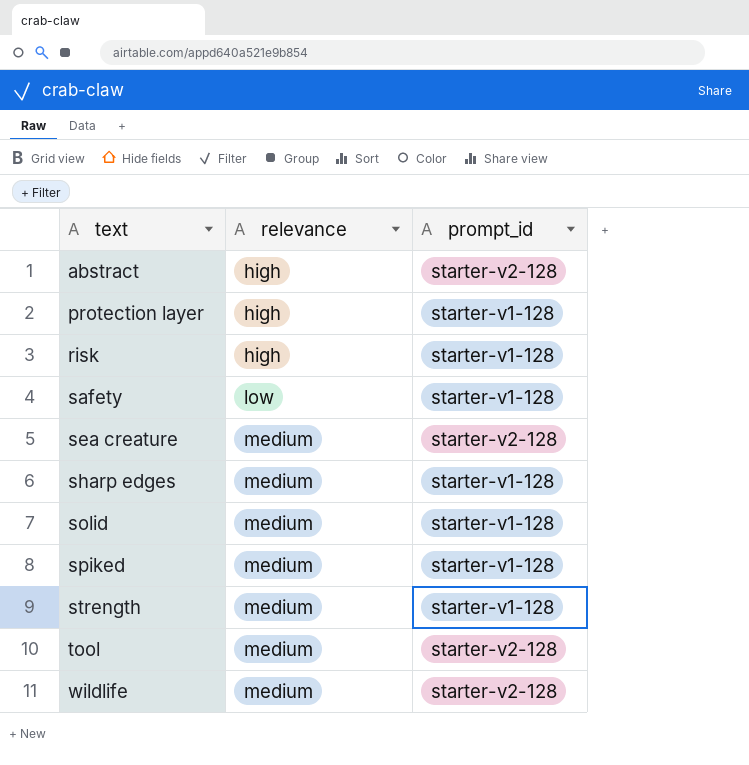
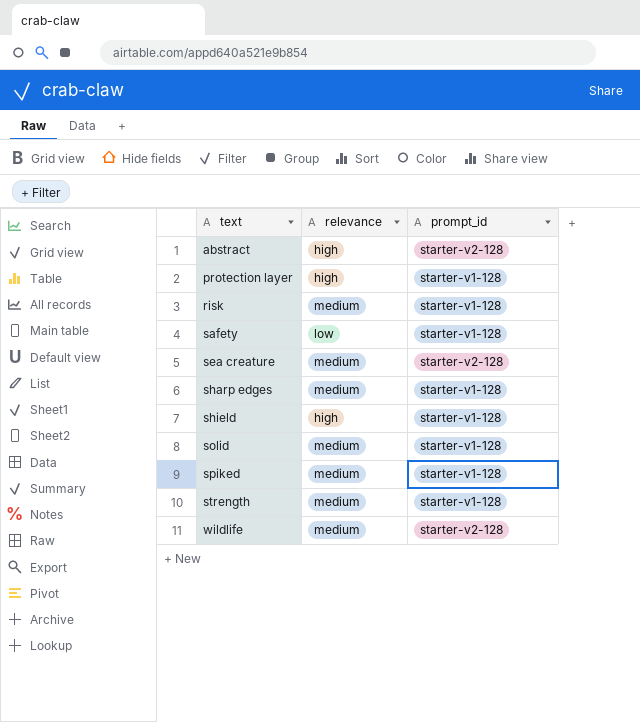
row tool: medium | starter-v2-128 -> none
risk | relevance: high -> medium
row shield: none -> high | starter-v1-128

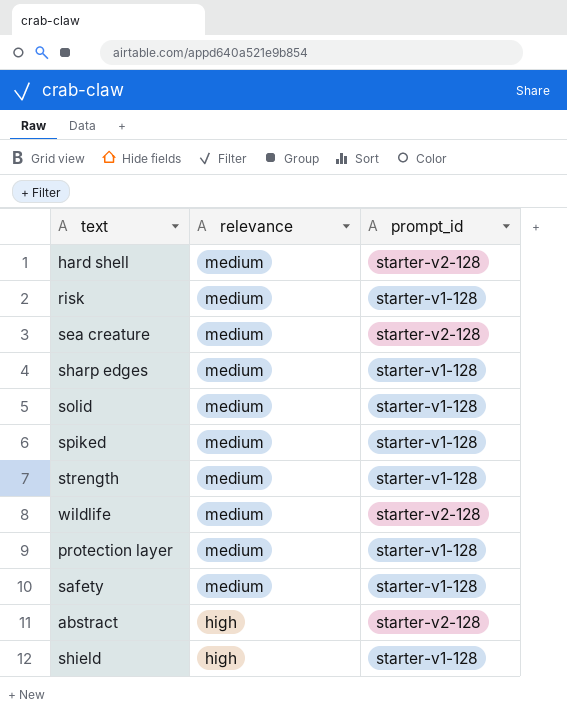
row order: text ascending -> relevance descending
row hard shell: none -> medium | starter-v2-128
protection layer | relevance: high -> medium
safety | relevance: low -> medium

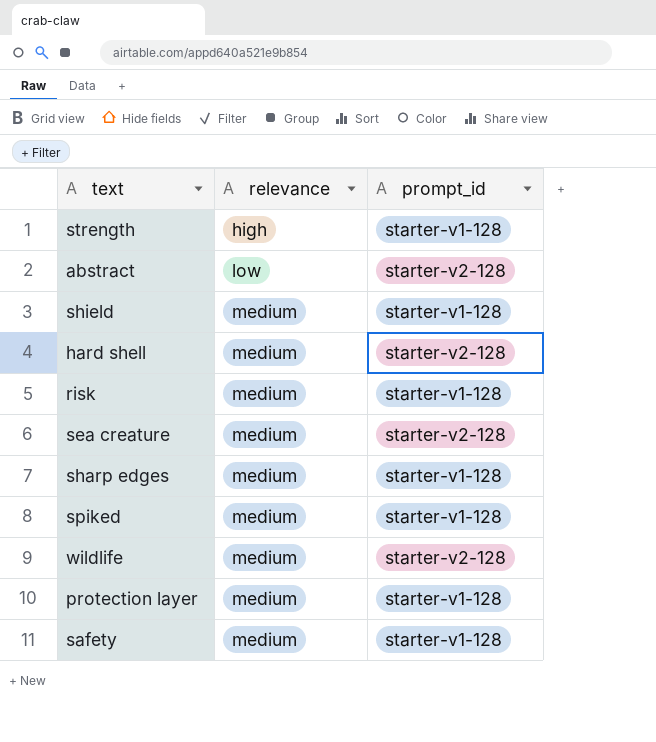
row order: relevance descending -> relevance ascending
row solid: medium | starter-v1-128 -> none
strength | relevance: medium -> high
abstract | relevance: high -> low
shield | relevance: high -> medium

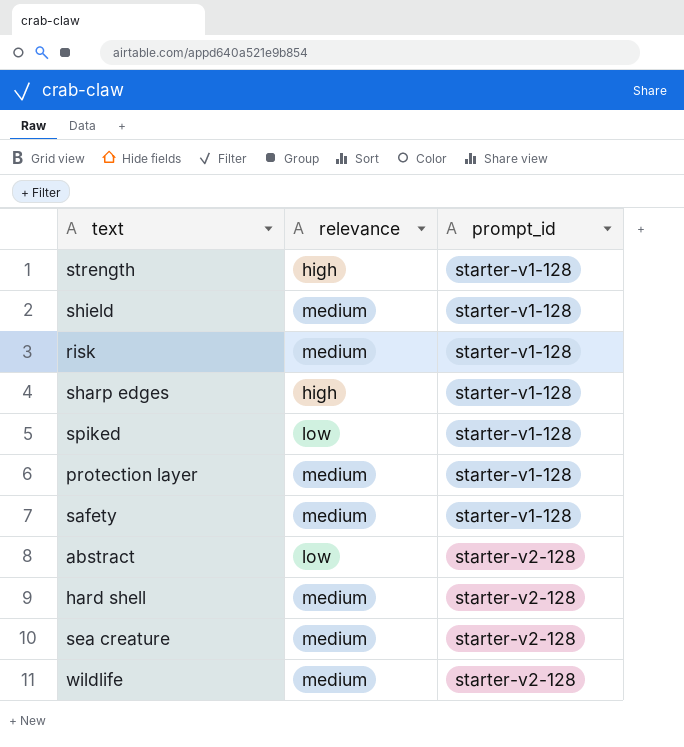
row order: relevance ascending -> prompt_id ascending
sharp edges | relevance: medium -> high
spiked | relevance: medium -> low

